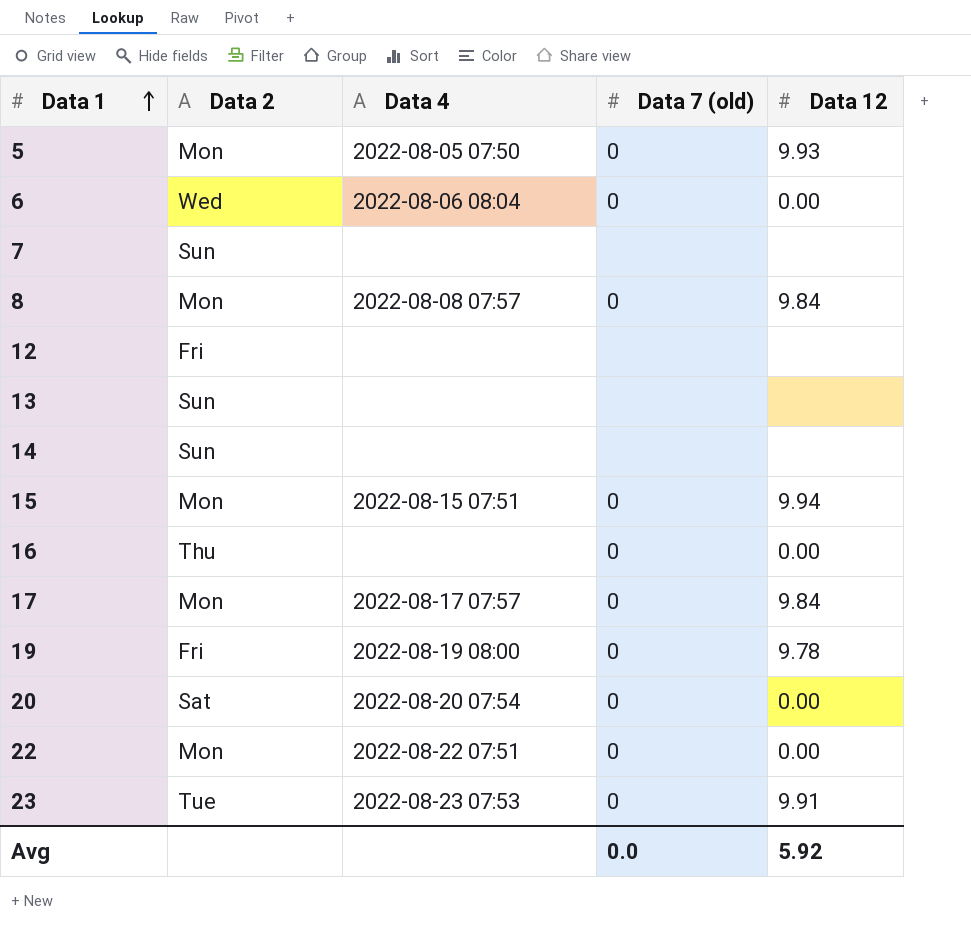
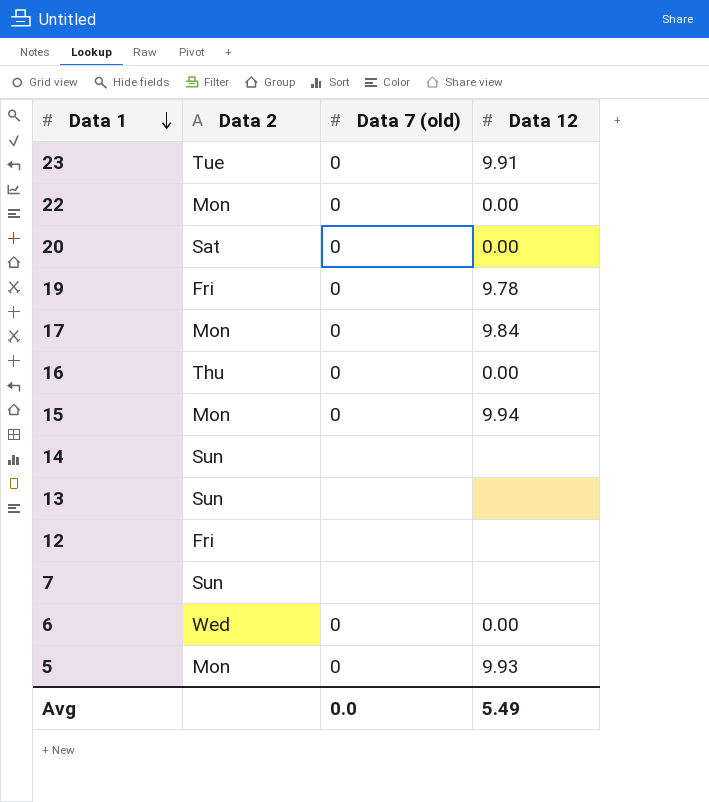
row order: Data 1 ascending -> Data 1 descending
column Data 4 | position: 3 -> none
row 8: Mon | 2022-08-08 07:57 | 0 | 9.84 -> none
Avg | Data 12: 5.92 -> 5.49

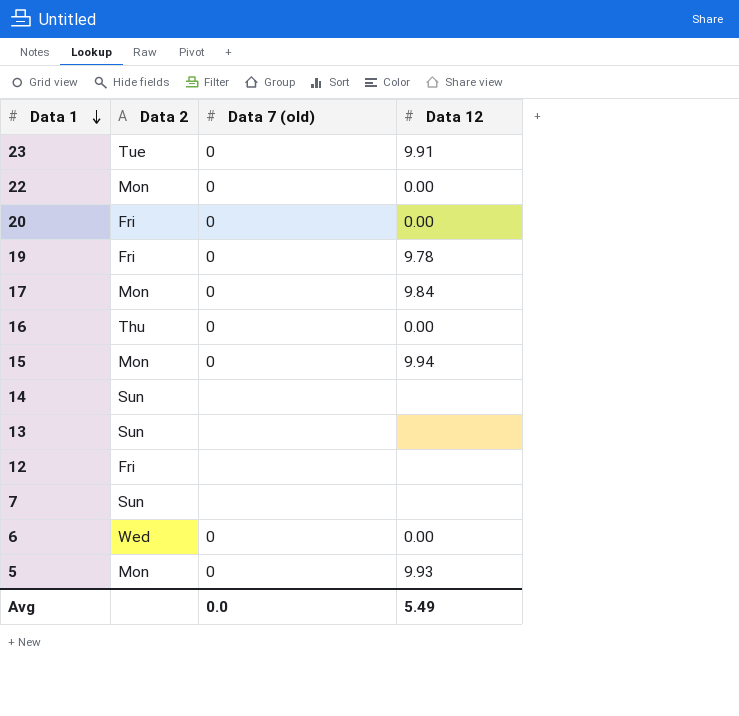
20 | Data 2: Sat -> Fri

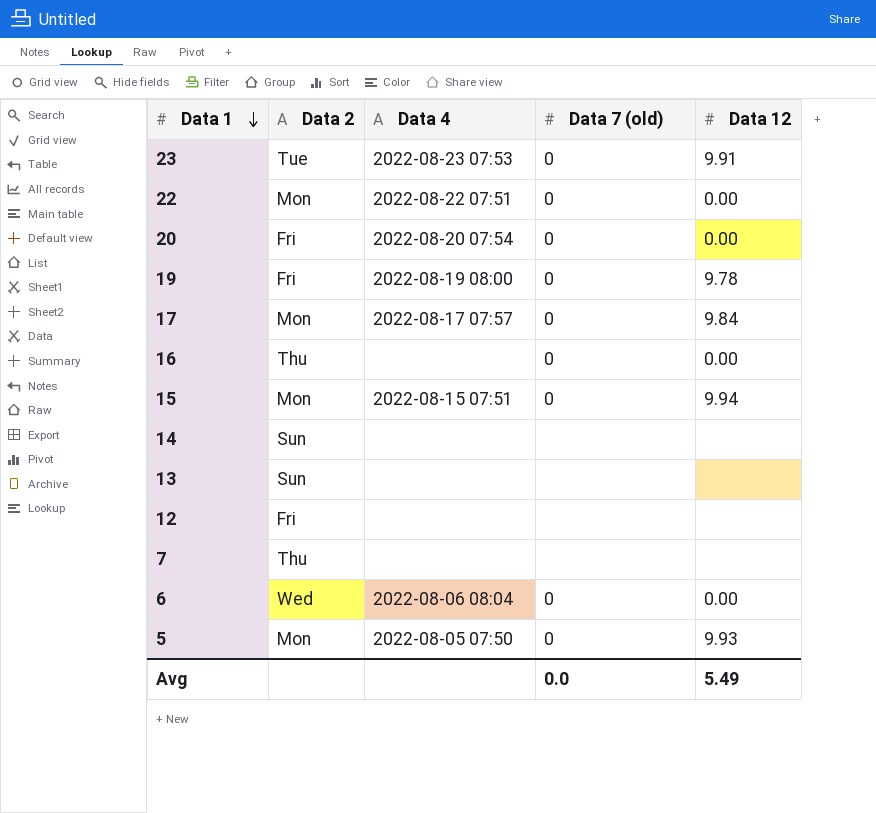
column Data 4 | position: none -> 3
7 | Data 2: Sun -> Thu

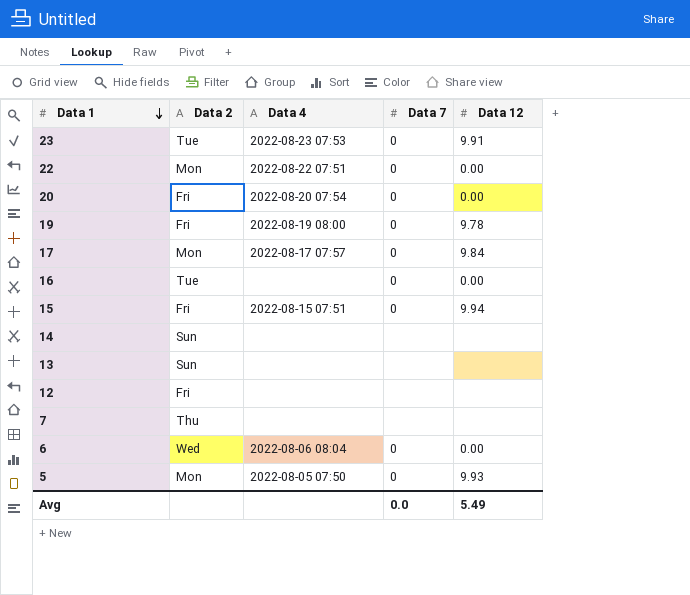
column name: Data 7 (old) -> Data 7
16 | Data 2: Thu -> Tue
15 | Data 2: Mon -> Fri

